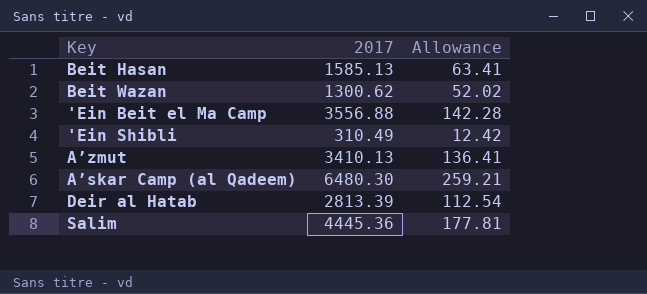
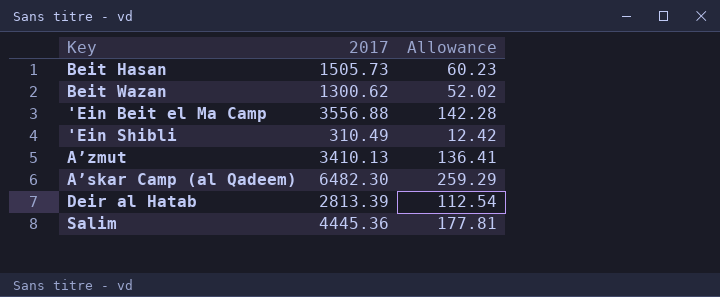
Beit Hasan | 2017: 1585.13 -> 1505.73
Beit Hasan | Allowance: 63.41 -> 60.23
A’skar Camp (al Qadeem) | 2017: 6480.30 -> 6482.30
A’skar Camp (al Qadeem) | Allowance: 259.21 -> 259.29

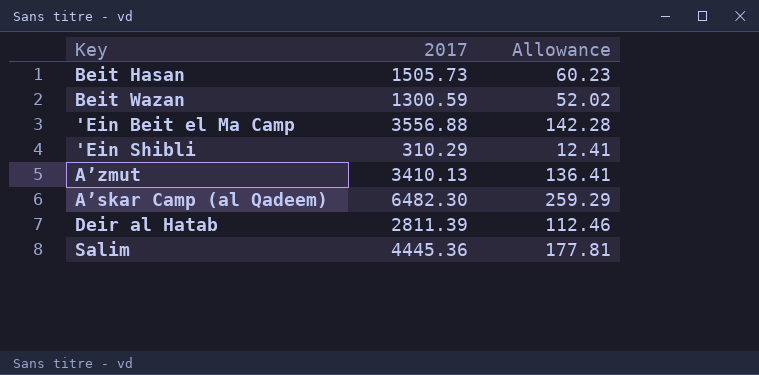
Beit Wazan | 2017: 1300.62 -> 1300.59
'Ein Shibli | 2017: 310.49 -> 310.29
'Ein Shibli | Allowance: 12.42 -> 12.41
Deir al Hatab | 2017: 2813.39 -> 2811.39
Deir al Hatab | Allowance: 112.54 -> 112.46

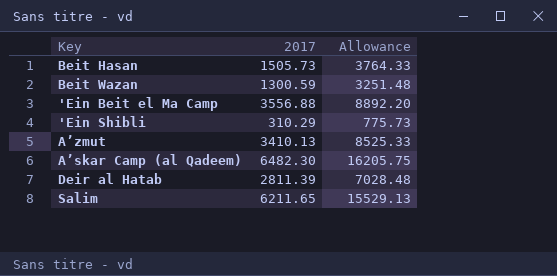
column Allowance | formula: [2017] * 0.04 -> [2017] * 2.5
Salim | 2017: 4445.36 -> 6211.65

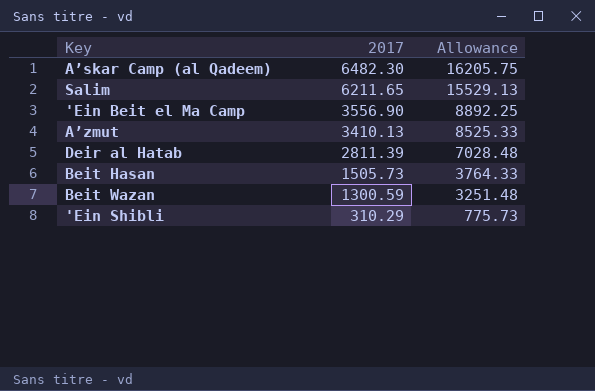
row order: none -> 2017 descending
'Ein Beit el Ma Camp | 2017: 3556.88 -> 3556.90
'Ein Beit el Ma Camp | Allowance: 8892.20 -> 8892.25

